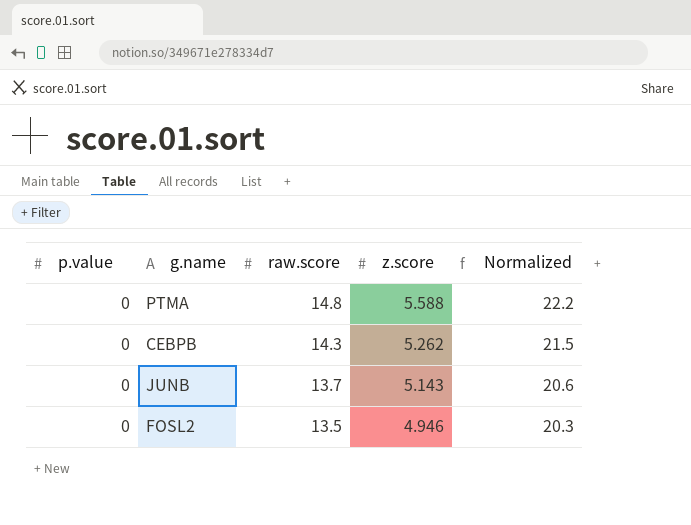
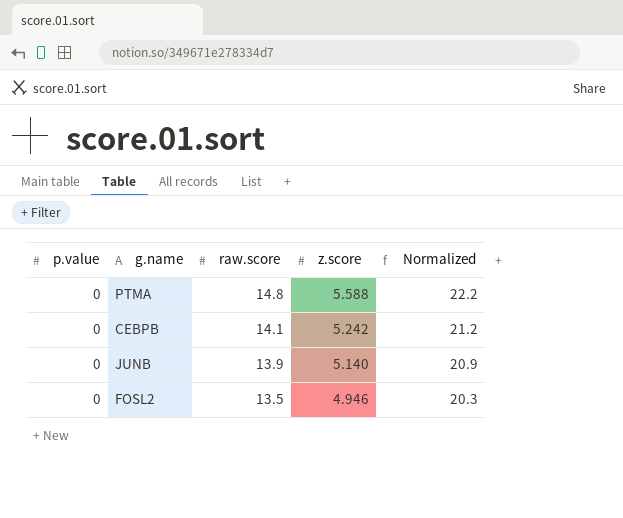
CEBPB | raw.score: 14.3 -> 14.1
CEBPB | z.score: 5.262 -> 5.242
CEBPB | Normalized: 21.5 -> 21.2
JUNB | raw.score: 13.7 -> 13.9
JUNB | z.score: 5.143 -> 5.140
JUNB | Normalized: 20.6 -> 20.9

